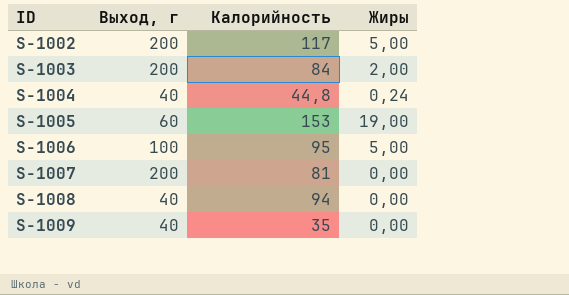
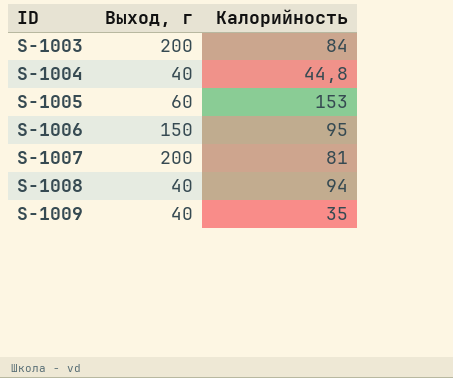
column Жиры | position: 4 -> none
row S-1002: 200 | 117 | 5,00 -> none
S-1006 | Выход, г: 100 -> 150

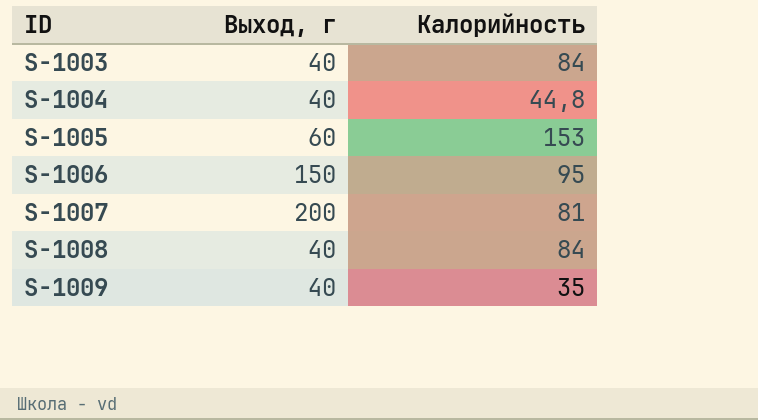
S-1003 | Выход, г: 200 -> 40
S-1008 | Калорийность: 94 -> 84

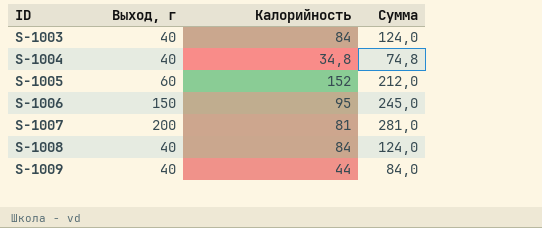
column Сумма | formula: none -> [Выход, г] + [Калорийность]
S-1004 | Калорийность: 44,8 -> 34,8
S-1005 | Калорийность: 153 -> 152
S-1009 | Калорийность: 35 -> 44

